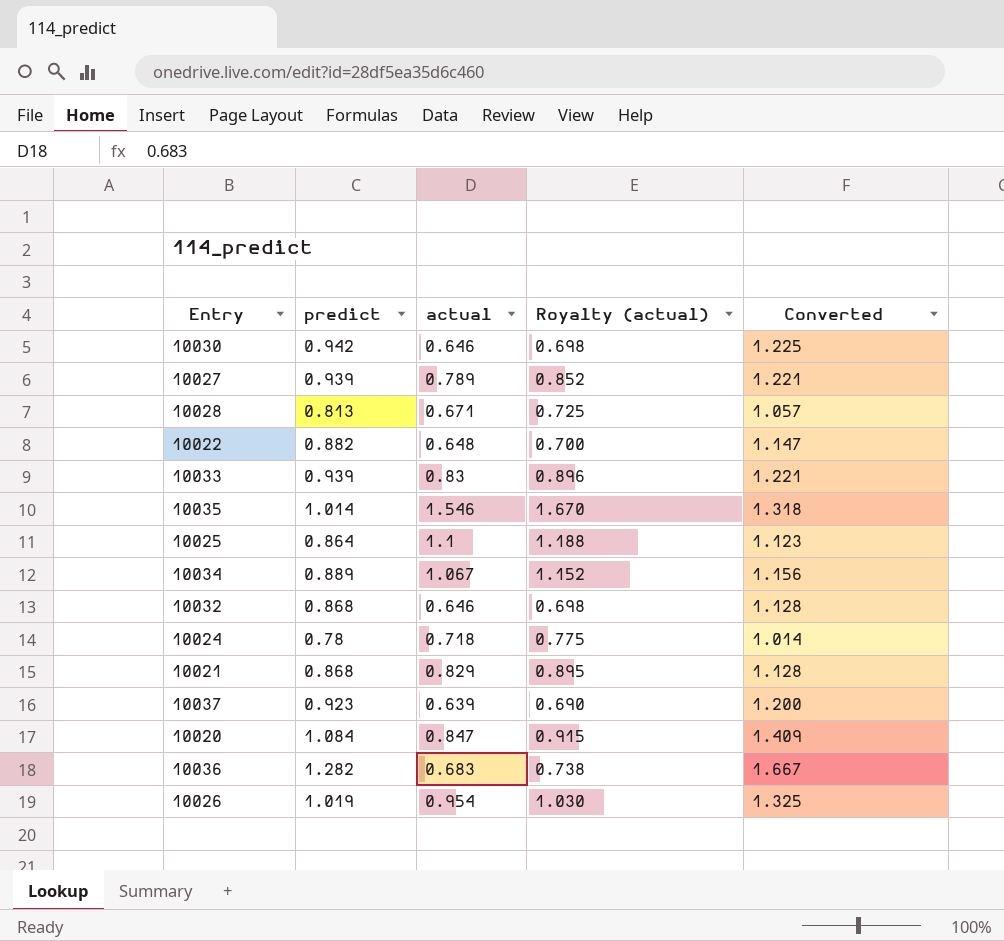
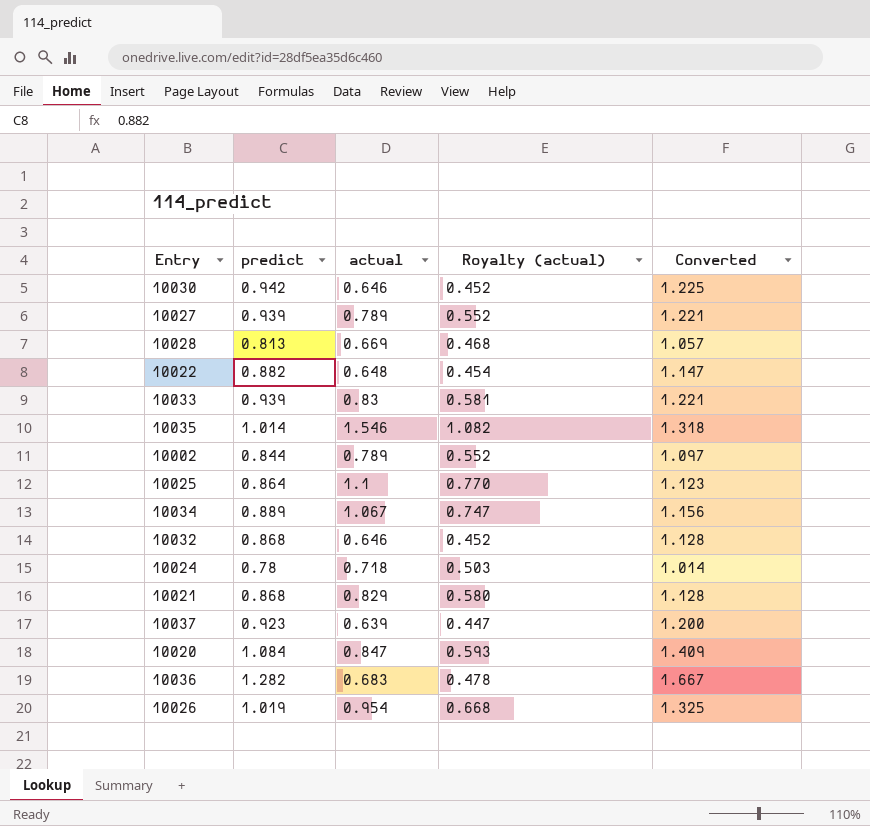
column Royalty (actual) | formula: [actual] * 1.08 -> [actual] * 0.7
10028 | actual: 0.671 -> 0.669
row 10002: none -> 0.844 | 0.789 | 0.552 | 1.097

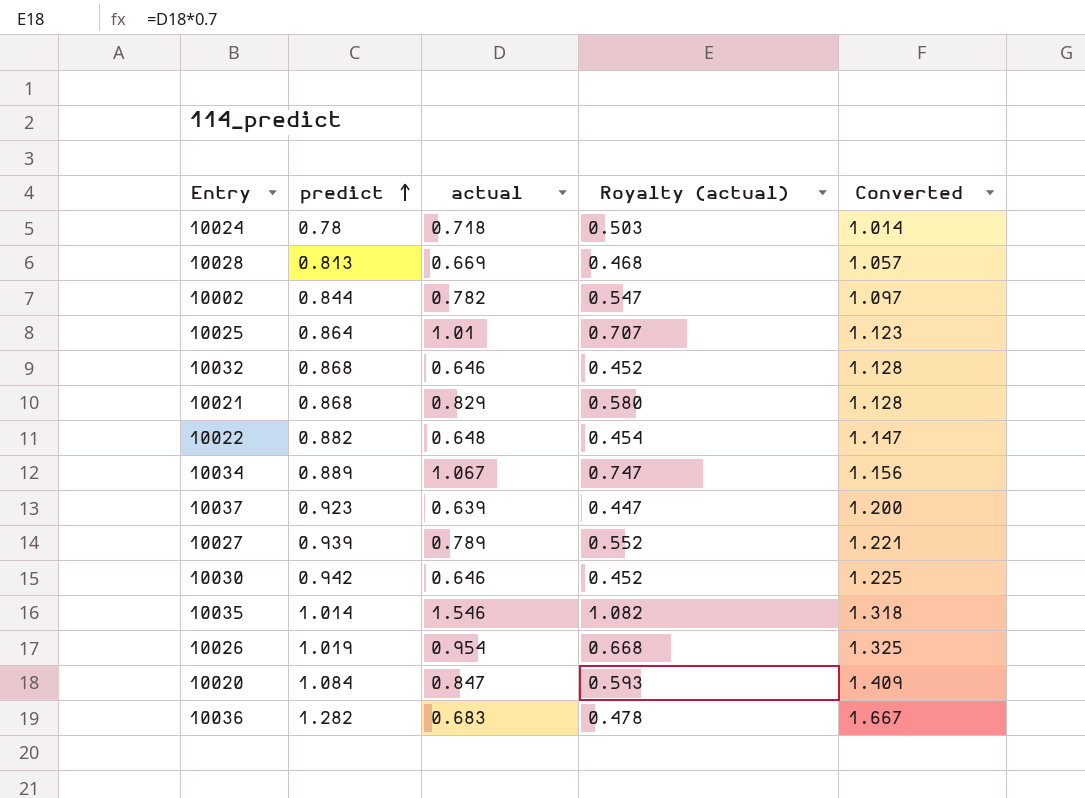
row order: none -> predict ascending
row 10033: 0.939 | 0.83 | 0.581 | 1.221 -> none
10002 | actual: 0.789 -> 0.782
10002 | Royalty (actual): 0.552 -> 0.547
10025 | actual: 1.1 -> 1.01
10025 | Royalty (actual): 0.770 -> 0.707

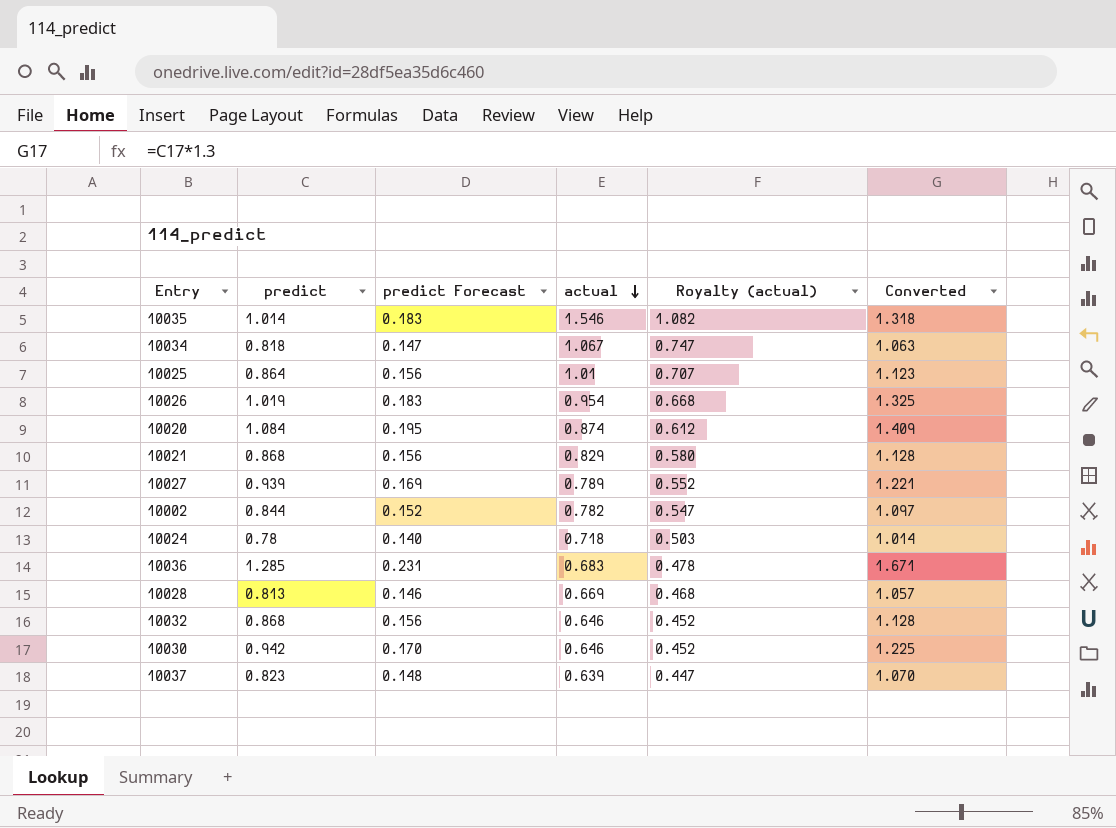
row order: predict ascending -> actual descending
column predict Forecast | formula: none -> [predict] * 0.18
row 10022: 0.882 | 0.648 | 0.454 | 1.147 -> none
10034 | predict: 0.889 -> 0.818
10034 | Converted: 1.156 -> 1.063
10020 | actual: 0.847 -> 0.874
10020 | Royalty (actual): 0.593 -> 0.612
10036 | predict: 1.282 -> 1.285
10036 | Converted: 1.667 -> 1.671
10037 | predict: 0.923 -> 0.823
10037 | Converted: 1.200 -> 1.070

